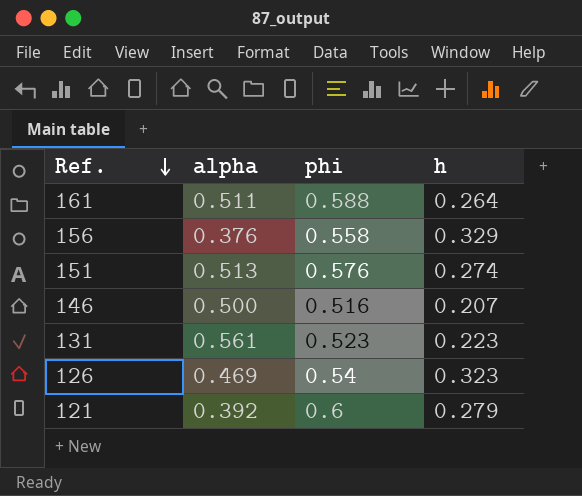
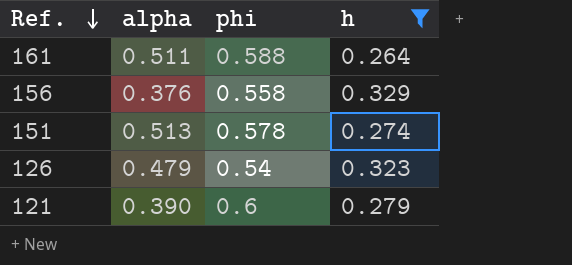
filter: none -> h >= 0.264
151 | phi: 0.576 -> 0.578
126 | alpha: 0.469 -> 0.479
121 | alpha: 0.392 -> 0.390

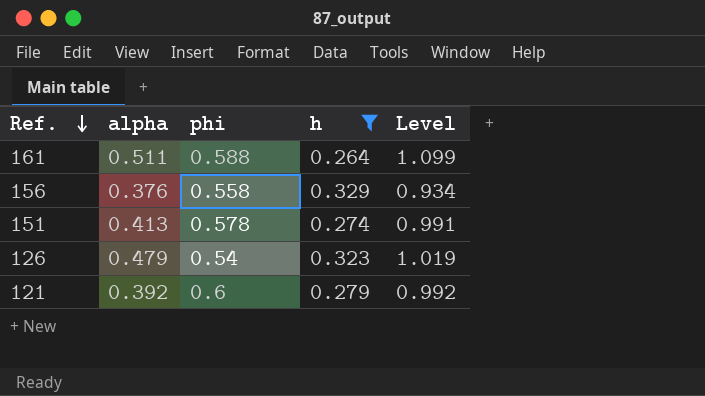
column Level | formula: none -> [alpha] + [phi]
151 | alpha: 0.513 -> 0.413
121 | alpha: 0.390 -> 0.392

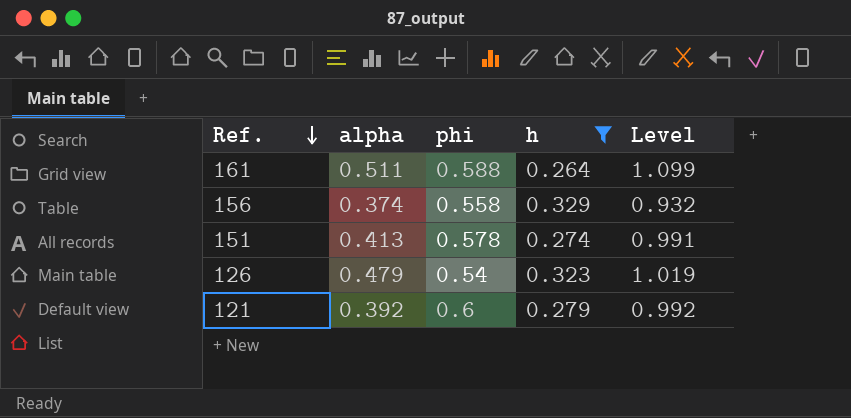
156 | alpha: 0.376 -> 0.374
156 | Level: 0.934 -> 0.932

